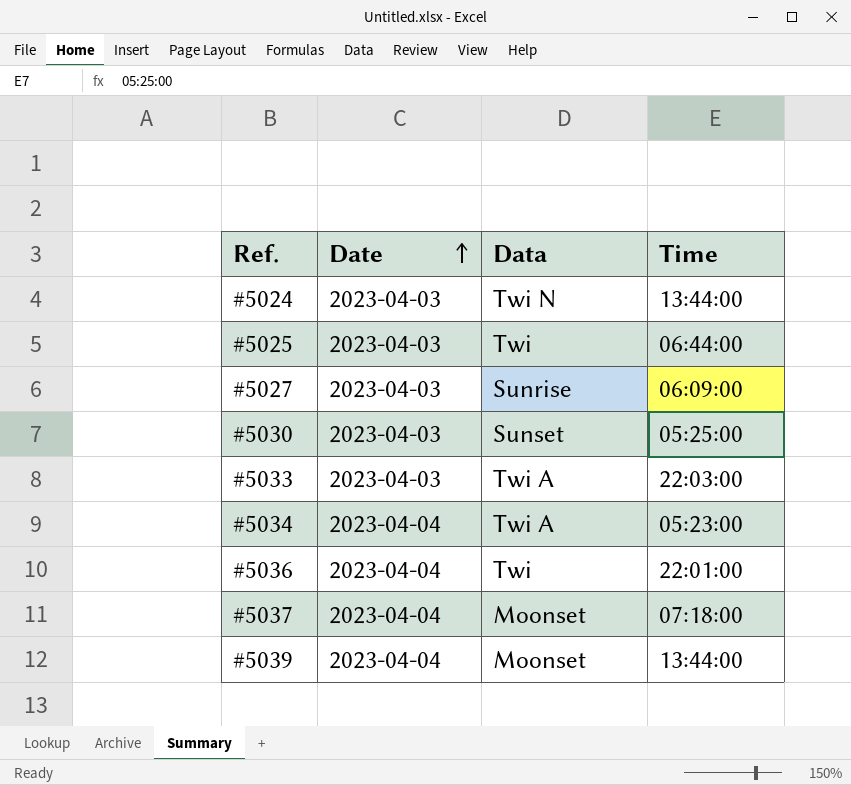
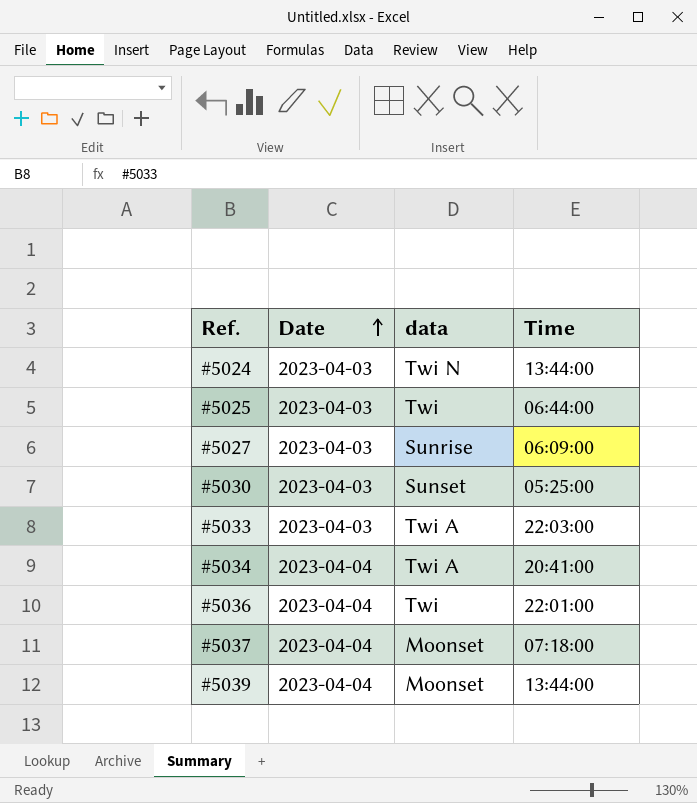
column name: Data -> data
#5034 | Time: 05:23:00 -> 20:41:00

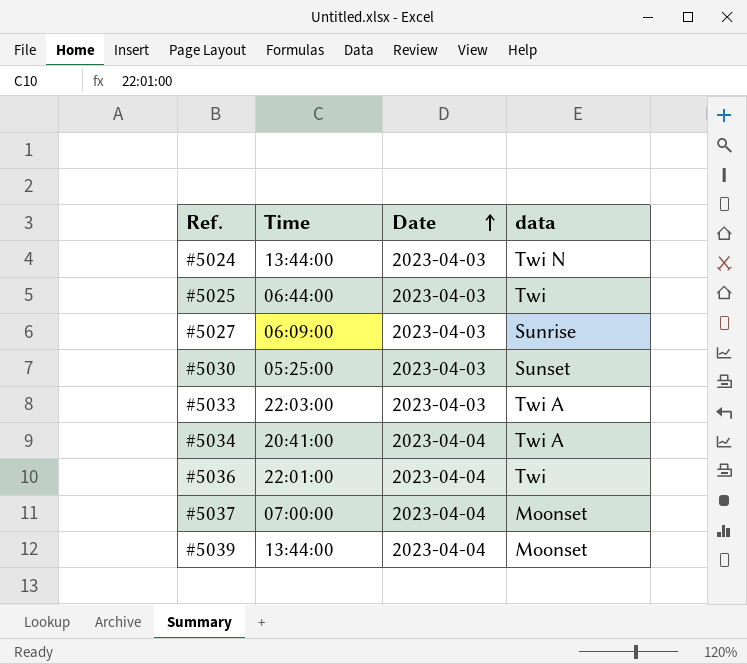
column Time | position: 4 -> 2
#5037 | Time: 07:18:00 -> 07:00:00

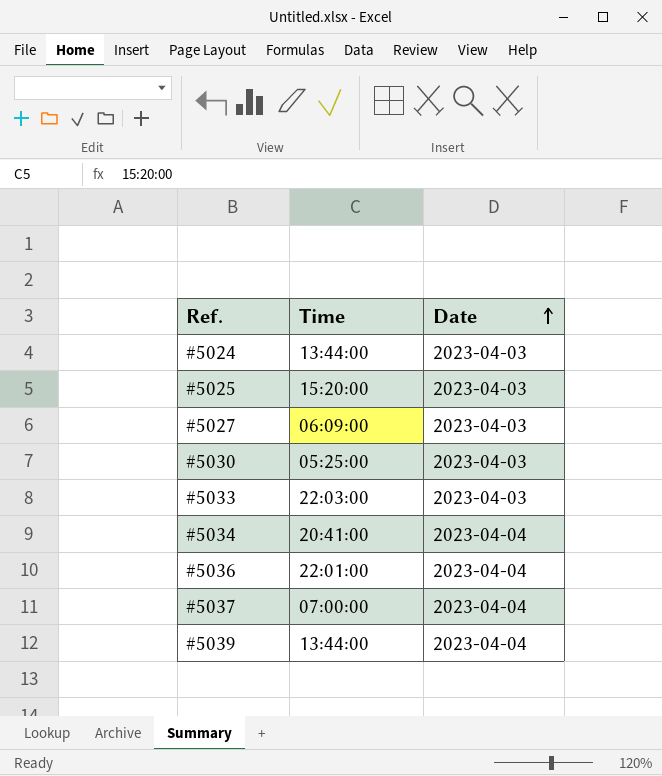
column data | position: 4 -> none
#5025 | Time: 06:44:00 -> 15:20:00

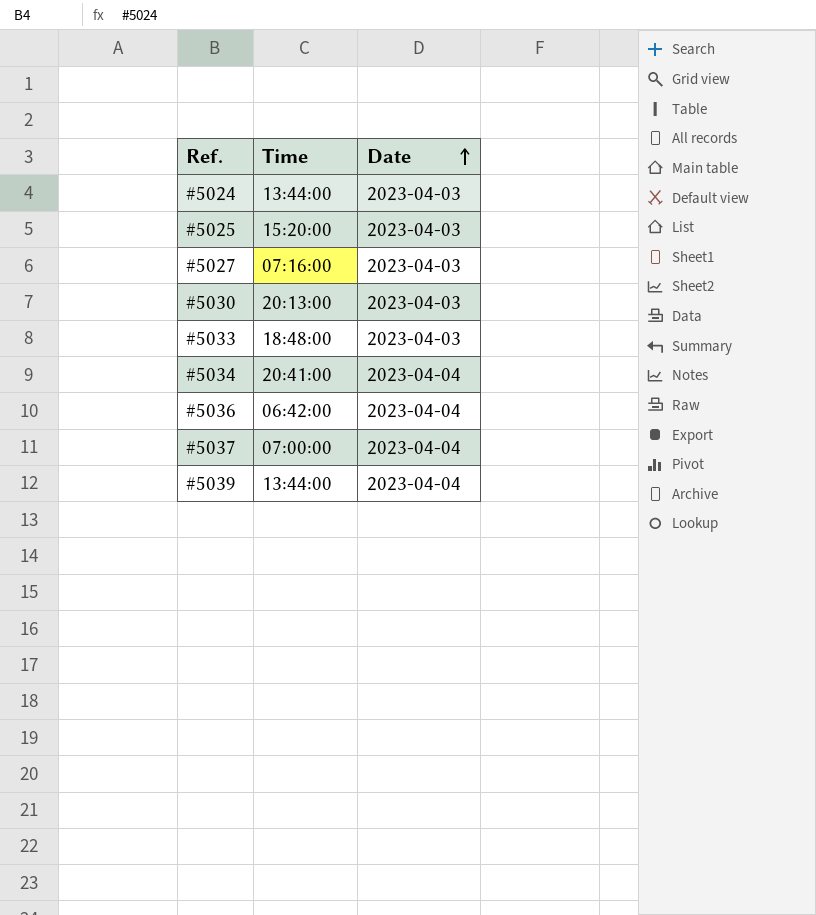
#5027 | Time: 06:09:00 -> 07:16:00
#5030 | Time: 05:25:00 -> 20:13:00
#5033 | Time: 22:03:00 -> 18:48:00
#5036 | Time: 22:01:00 -> 06:42:00

